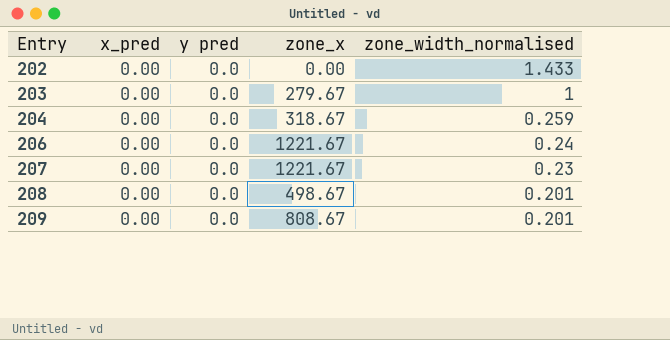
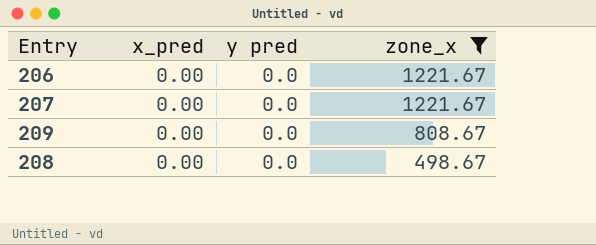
filter: none -> zone_x >= 498.67
row order: Entry ascending -> zone_x descending
column zone_width_normalised | position: 5 -> none

